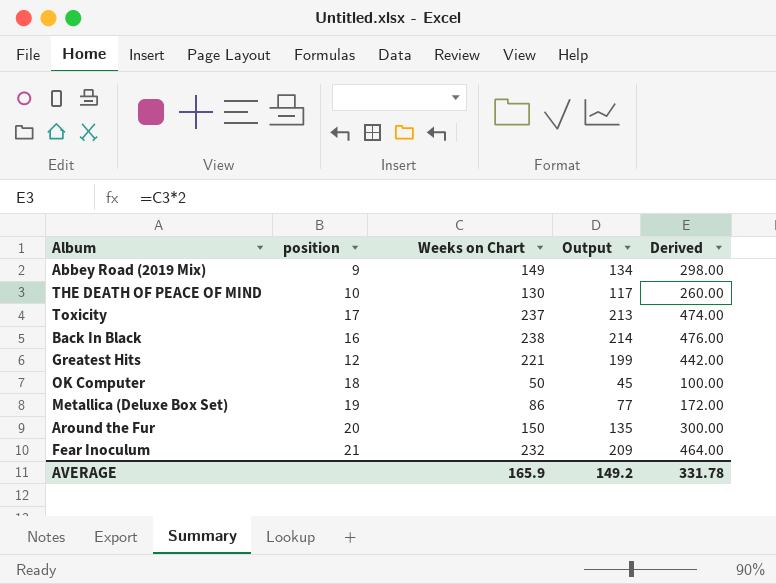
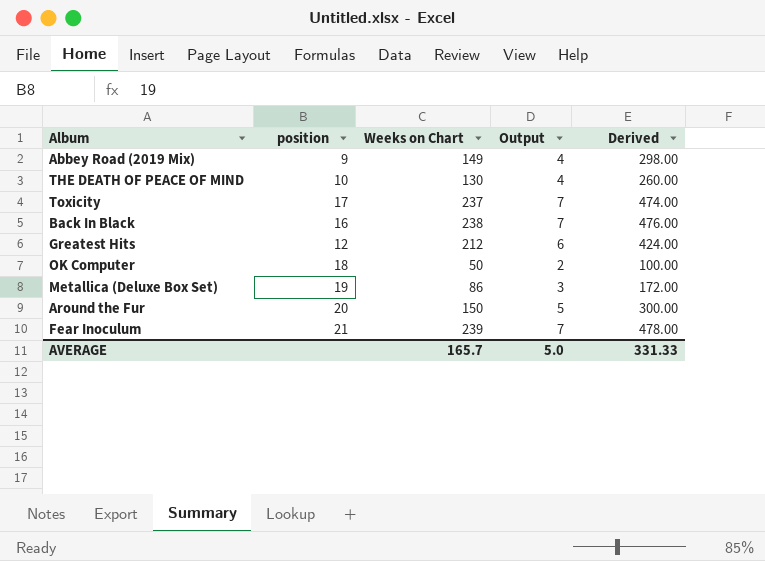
column Output | formula: [Weeks on Chart] * 0.9 -> [Weeks on Chart] * 0.03
Greatest Hits | Weeks on Chart: 221 -> 212
Greatest Hits | Derived: 442.00 -> 424.00
Fear Inoculum | Weeks on Chart: 232 -> 239
Fear Inoculum | Derived: 464.00 -> 478.00
AVERAGE | Weeks on Chart: 165.9 -> 165.7
AVERAGE | Output: 149.2 -> 5.0
AVERAGE | Derived: 331.78 -> 331.33

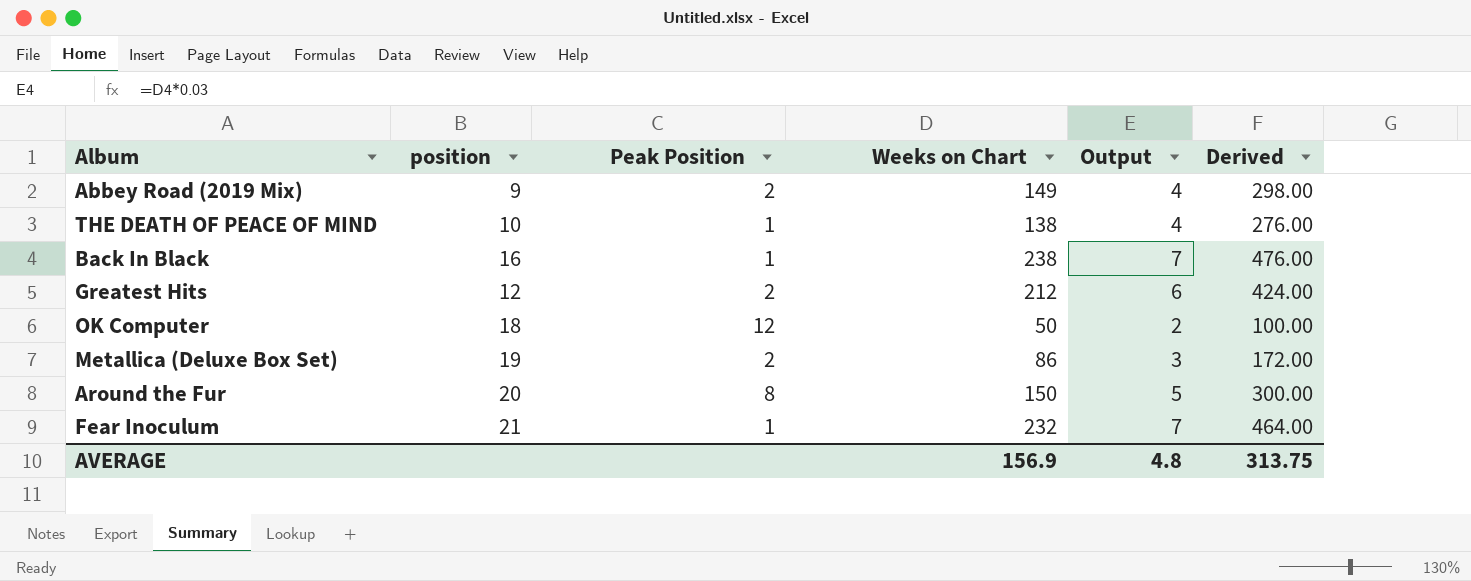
column Peak Position | position: none -> 3
row Toxicity: 17 | 237 | 7 | 474.00 -> none
THE DEATH OF PEACE OF MIND | Weeks on Chart: 130 -> 138
THE DEATH OF PEACE OF MIND | Derived: 260.00 -> 276.00
Fear Inoculum | Weeks on Chart: 239 -> 232
Fear Inoculum | Derived: 478.00 -> 464.00
AVERAGE | Weeks on Chart: 165.7 -> 156.9
AVERAGE | Output: 5.0 -> 4.8
AVERAGE | Derived: 331.33 -> 313.75

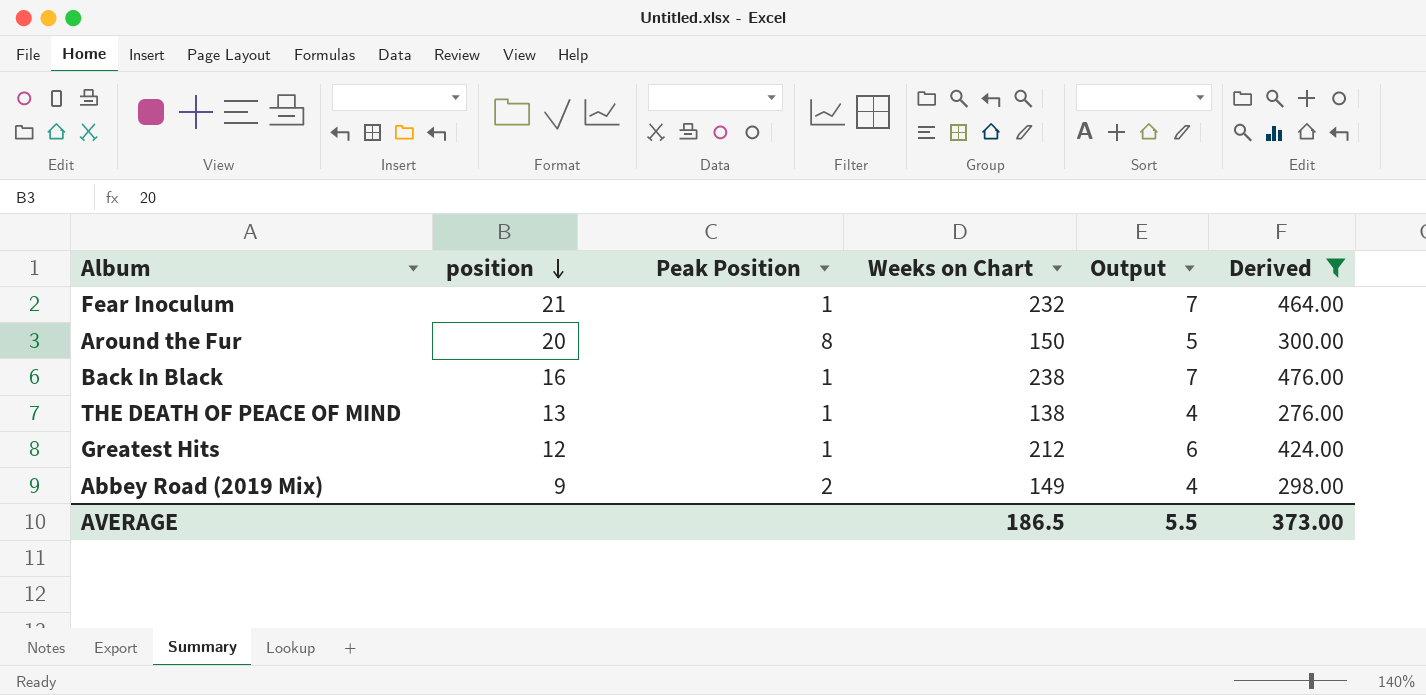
filter: none -> Derived >= 276.00
row order: none -> position descending
THE DEATH OF PEACE OF MIND | position: 10 -> 13
Greatest Hits | Peak Position: 2 -> 1
AVERAGE | Weeks on Chart: 156.9 -> 186.5
AVERAGE | Output: 4.8 -> 5.5
AVERAGE | Derived: 313.75 -> 373.00

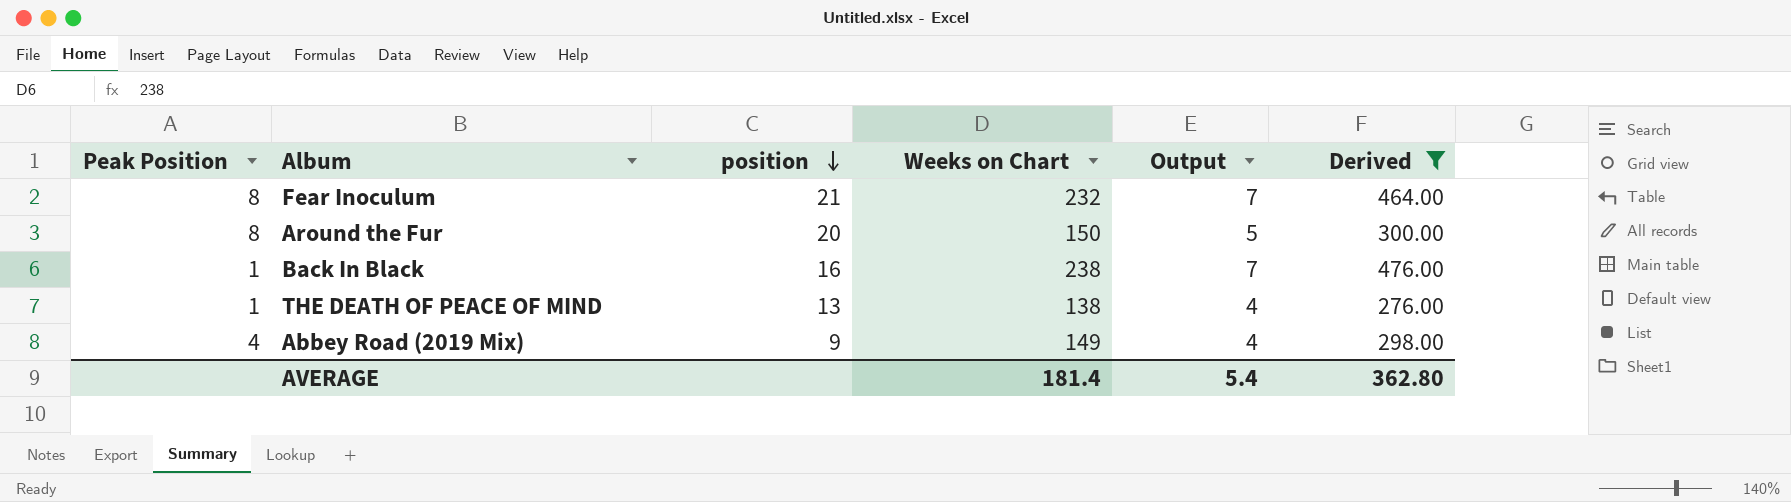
column Peak Position | position: 3 -> 1
row Greatest Hits: 12 | 1 | 212 | 6 | 424.00 -> none
Fear Inoculum | Peak Position: 1 -> 8
Abbey Road (2019 Mix) | Peak Position: 2 -> 4
AVERAGE | Weeks on Chart: 186.5 -> 181.4
AVERAGE | Output: 5.5 -> 5.4
AVERAGE | Derived: 373.00 -> 362.80

